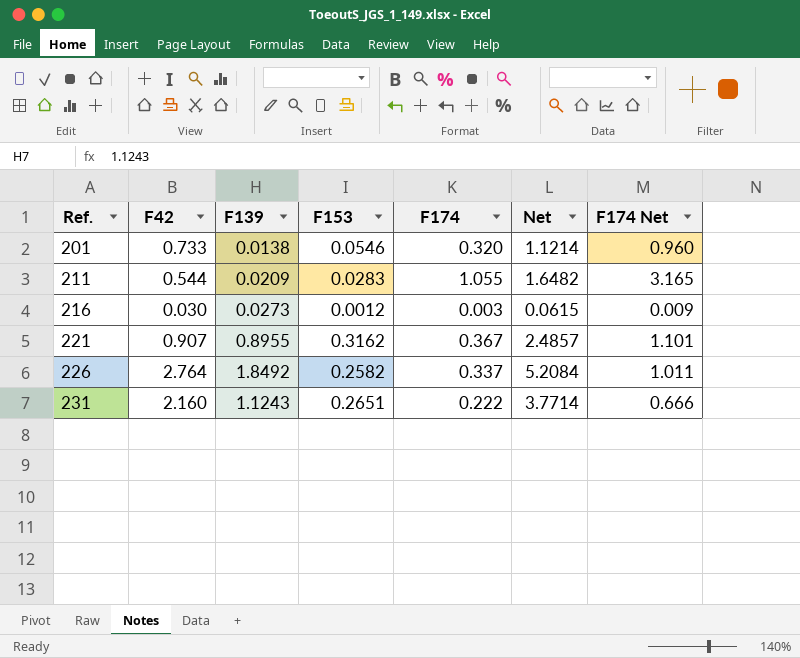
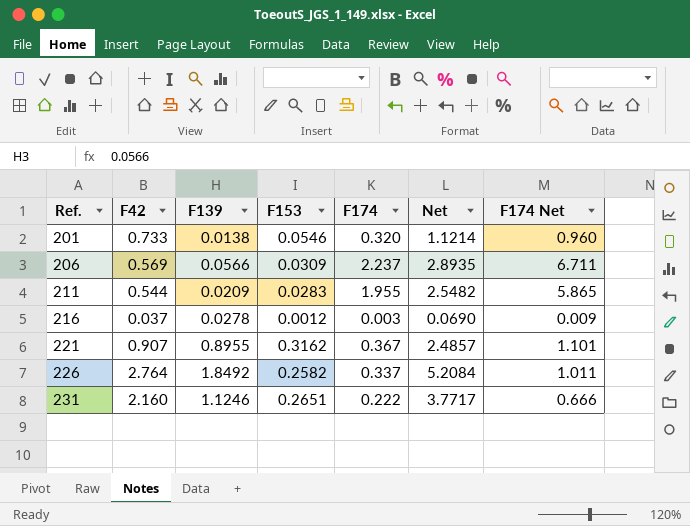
row 206: none -> 0.569 | 0.0566 | 0.0309 | 2.237 | 2.8935 | 6.711
211 | F174: 1.055 -> 1.955
211 | Net: 1.6482 -> 2.5482
211 | F174 Net: 3.165 -> 5.865
216 | F42: 0.030 -> 0.037
216 | F139: 0.0273 -> 0.0278
216 | Net: 0.0615 -> 0.0690
231 | F139: 1.1243 -> 1.1246
231 | Net: 3.7714 -> 3.7717

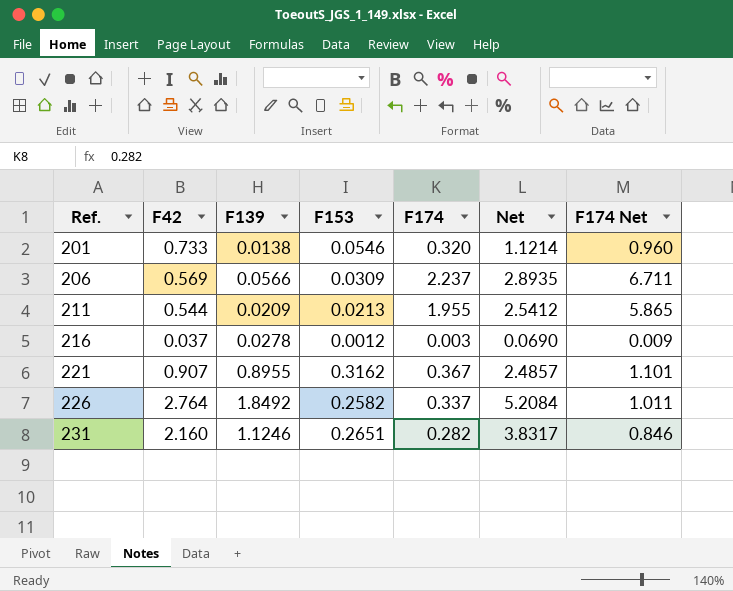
211 | F153: 0.0283 -> 0.0213
211 | Net: 2.5482 -> 2.5412
231 | F174: 0.222 -> 0.282
231 | Net: 3.7717 -> 3.8317
231 | F174 Net: 0.666 -> 0.846

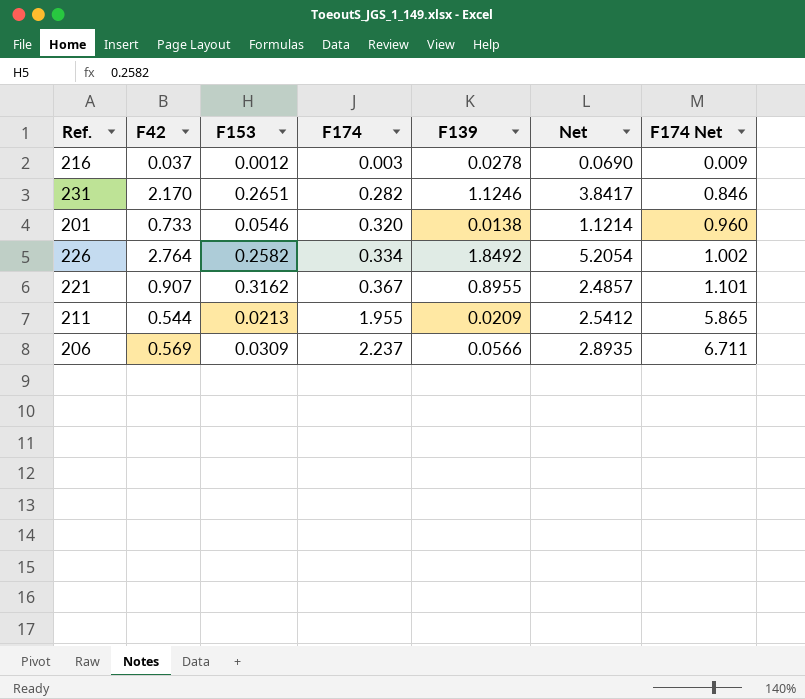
row order: Ref. ascending -> F174 ascending
column F139 | position: 3 -> 5
231 | F42: 2.160 -> 2.170
231 | Net: 3.8317 -> 3.8417
226 | F174: 0.337 -> 0.334
226 | Net: 5.2084 -> 5.2054
226 | F174 Net: 1.011 -> 1.002

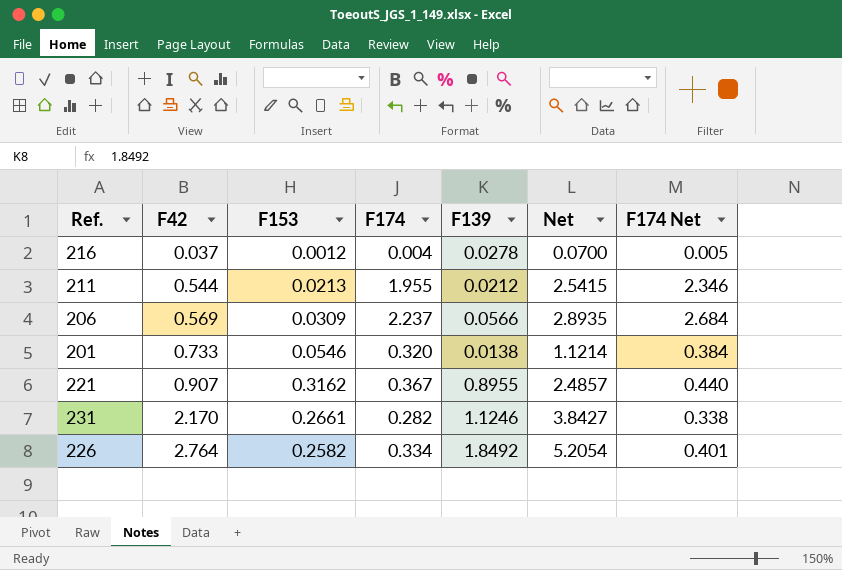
row order: F174 ascending -> F42 ascending
column F174 Net | formula: [F174] * 3 -> [F174] * 1.2
216 | F174: 0.003 -> 0.004
216 | Net: 0.0690 -> 0.0700
211 | F139: 0.0209 -> 0.0212
211 | Net: 2.5412 -> 2.5415
231 | F153: 0.2651 -> 0.2661
231 | Net: 3.8417 -> 3.8427

